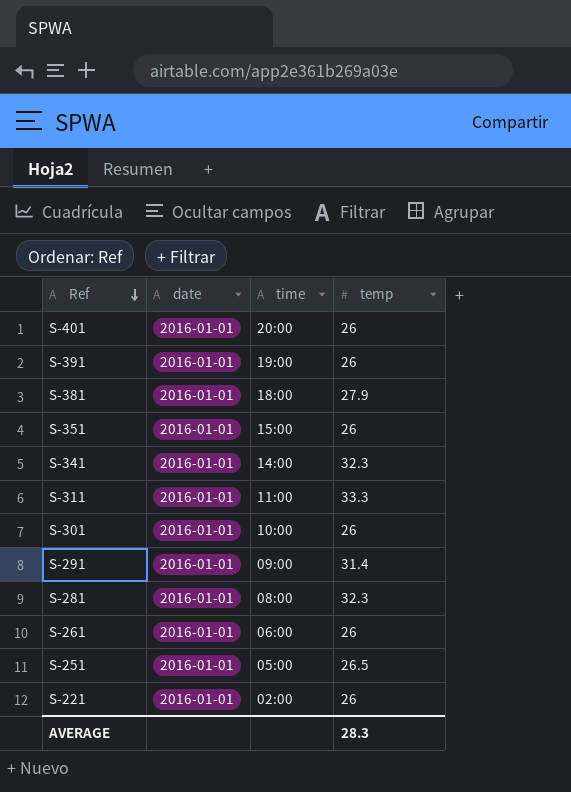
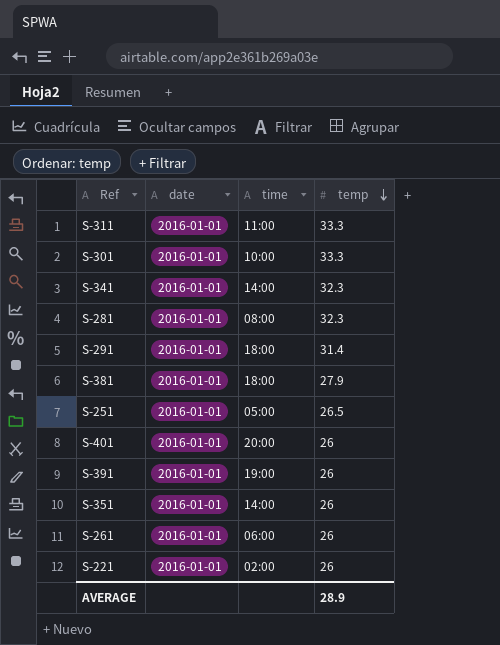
row order: Ref descending -> temp descending
S-301 | temp: 26 -> 33.3
S-291 | time: 09:00 -> 18:00
S-351 | time: 15:00 -> 14:00
AVERAGE | temp: 28.3 -> 28.9

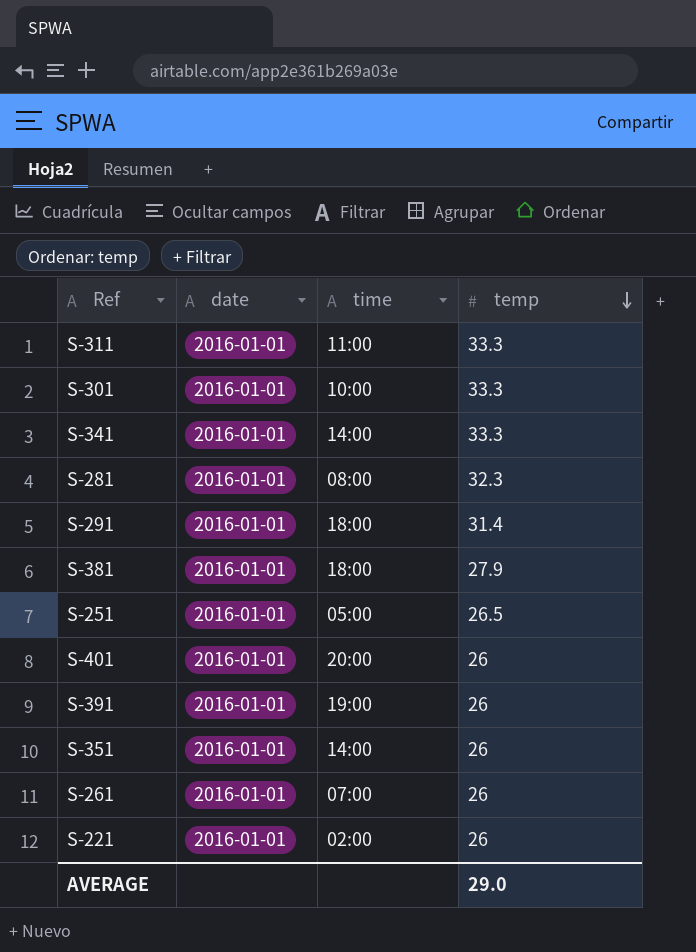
S-341 | temp: 32.3 -> 33.3
S-261 | time: 06:00 -> 07:00
AVERAGE | temp: 28.9 -> 29.0

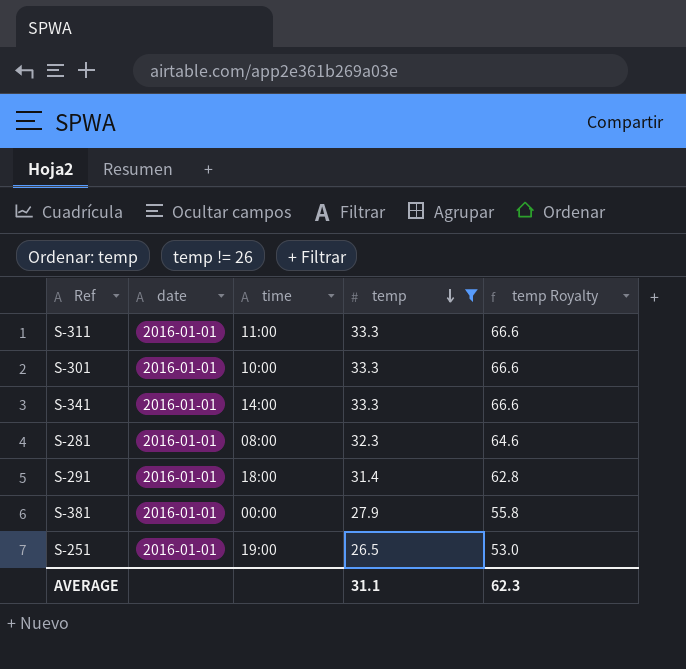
filter: none -> temp != 26
column temp Royalty | formula: none -> [temp] * 2
S-381 | time: 18:00 -> 00:00
S-251 | time: 05:00 -> 19:00
AVERAGE | temp: 29.0 -> 31.1

